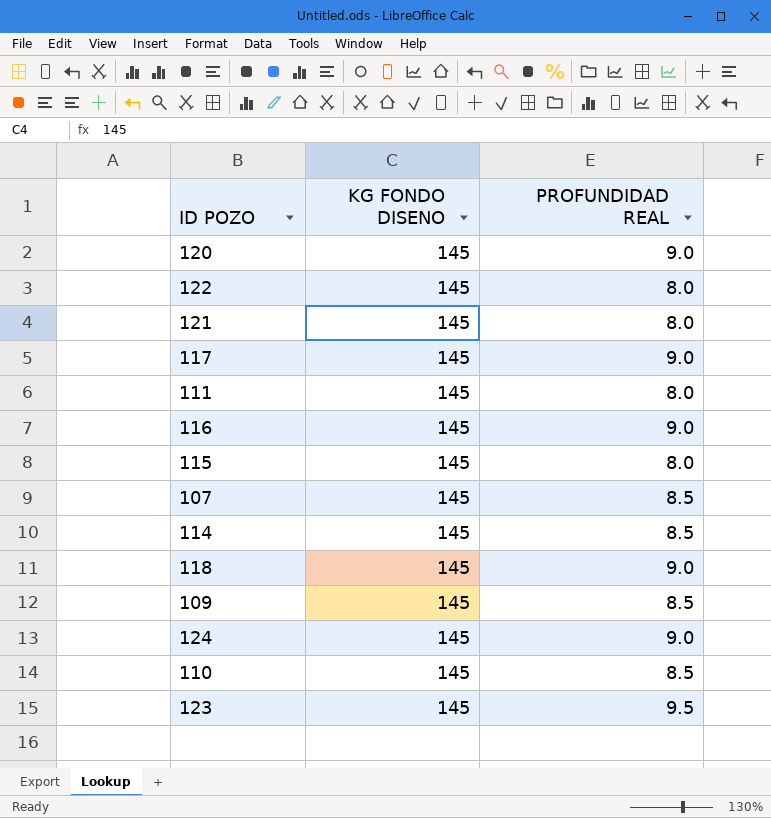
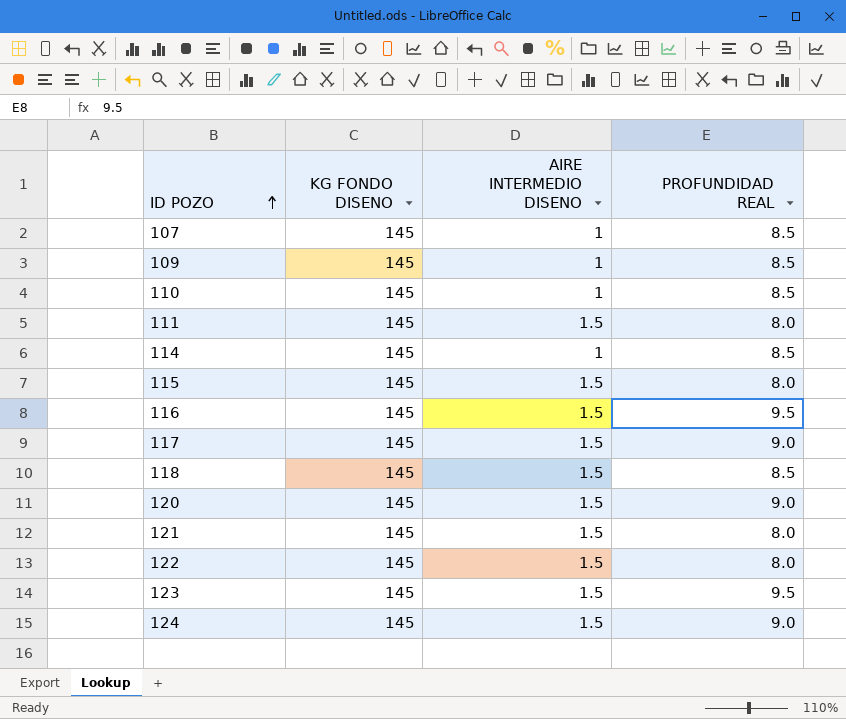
row order: none -> ID POZO ascending
column AIRE INTERMEDIO DISENO | position: none -> 3
116 | PROFUNDIDAD REAL: 9.0 -> 9.5
118 | PROFUNDIDAD REAL: 9.0 -> 8.5

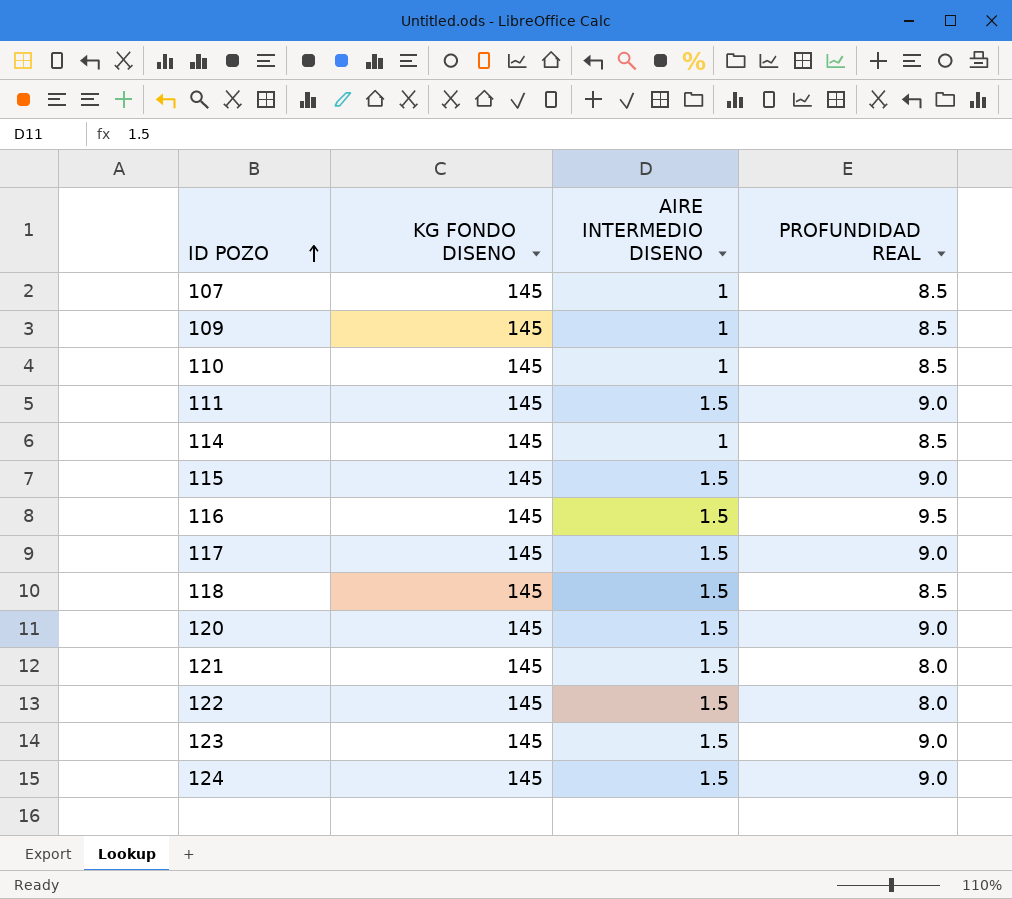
111 | PROFUNDIDAD REAL: 8.0 -> 9.0
115 | PROFUNDIDAD REAL: 8.0 -> 9.0
123 | PROFUNDIDAD REAL: 9.5 -> 9.0

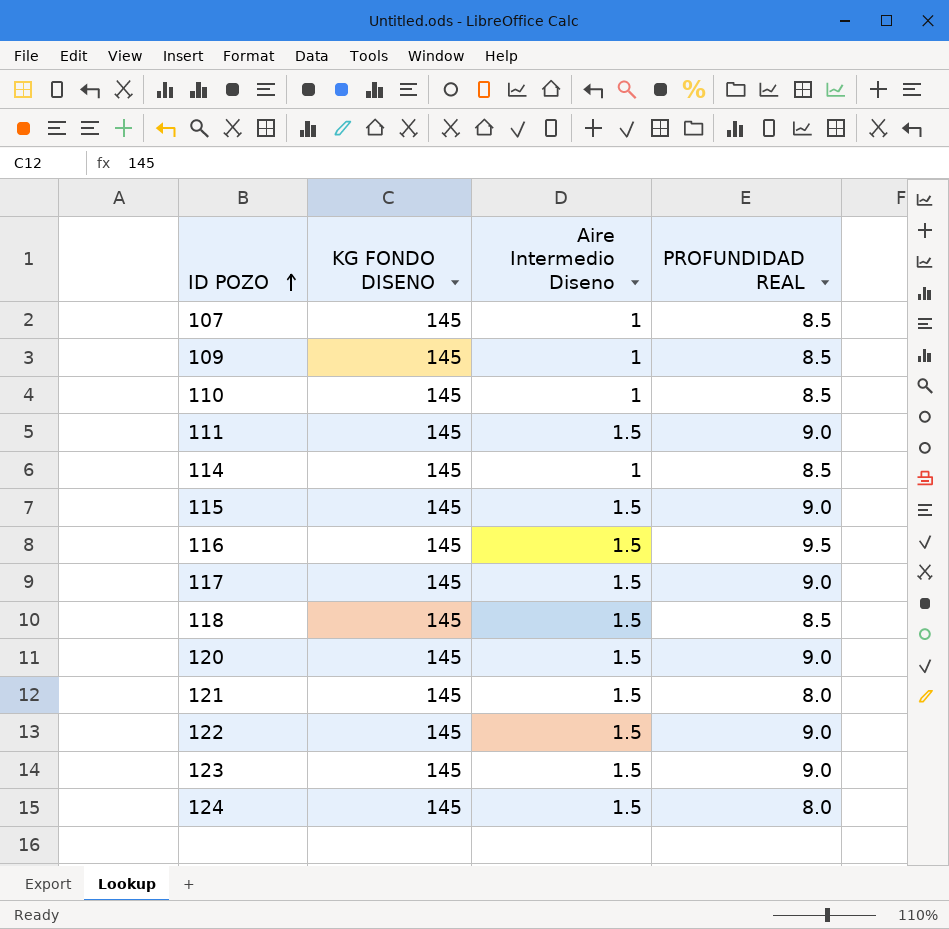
column name: AIRE INTERMEDIO DISENO -> Aire Intermedio Diseno
122 | PROFUNDIDAD REAL: 8.0 -> 9.0
124 | PROFUNDIDAD REAL: 9.0 -> 8.0

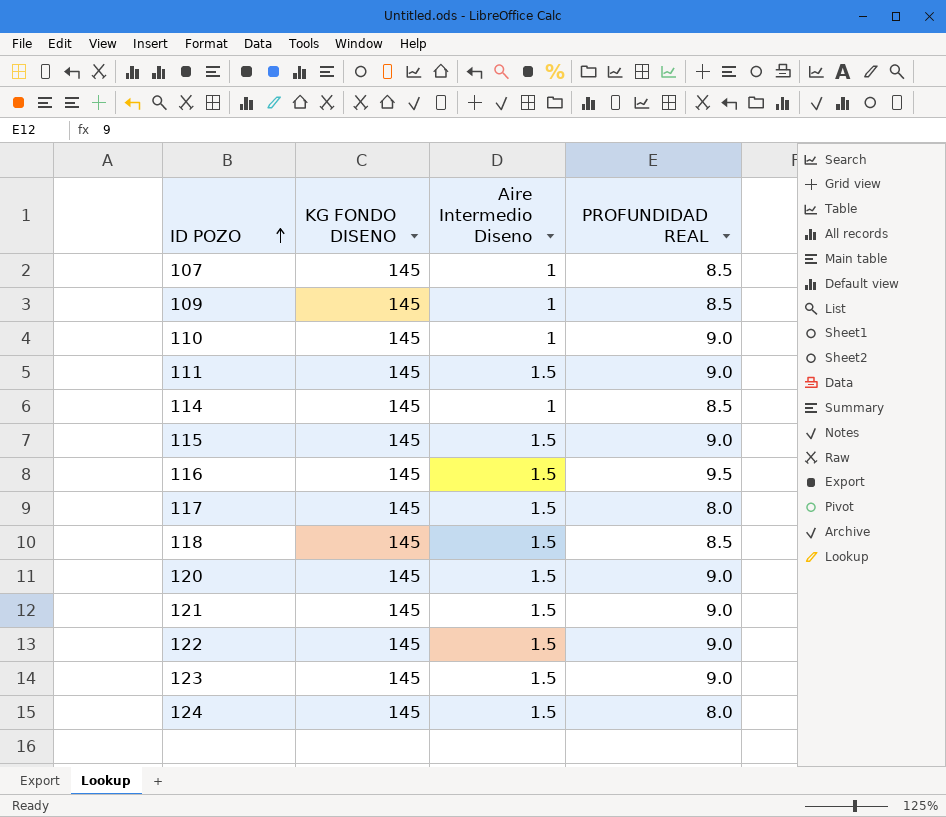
110 | PROFUNDIDAD REAL: 8.5 -> 9.0
117 | PROFUNDIDAD REAL: 9.0 -> 8.0
121 | PROFUNDIDAD REAL: 8.0 -> 9.0

